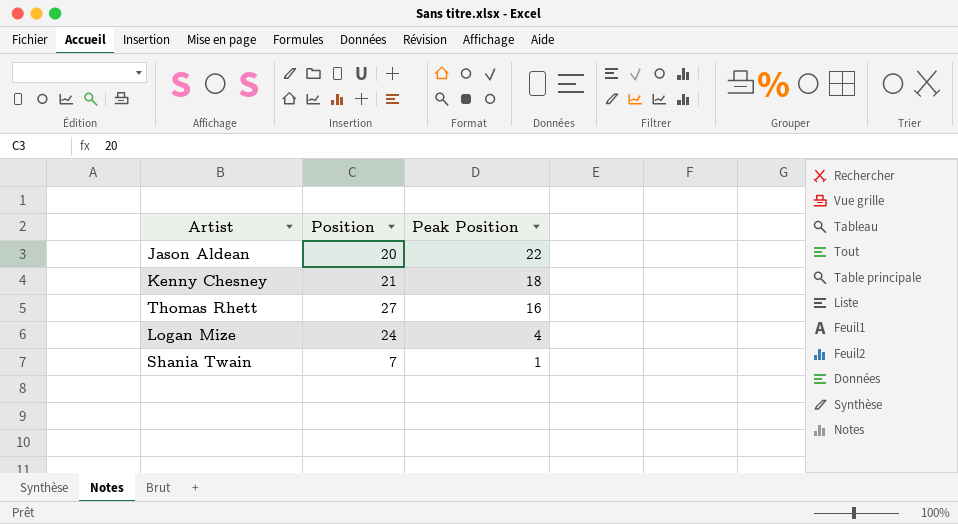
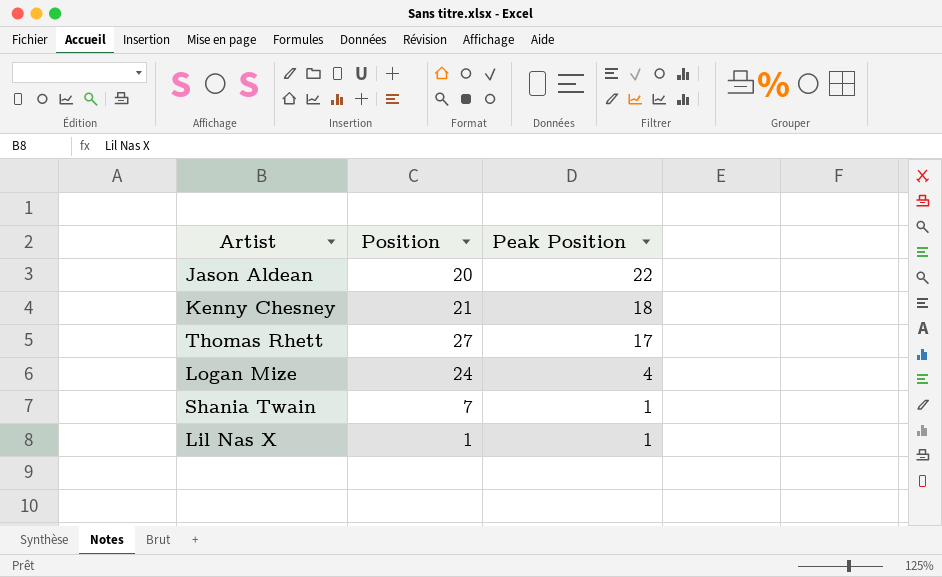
Thomas Rhett | Peak Position: 16 -> 17
row Lil Nas X: none -> 1 | 1

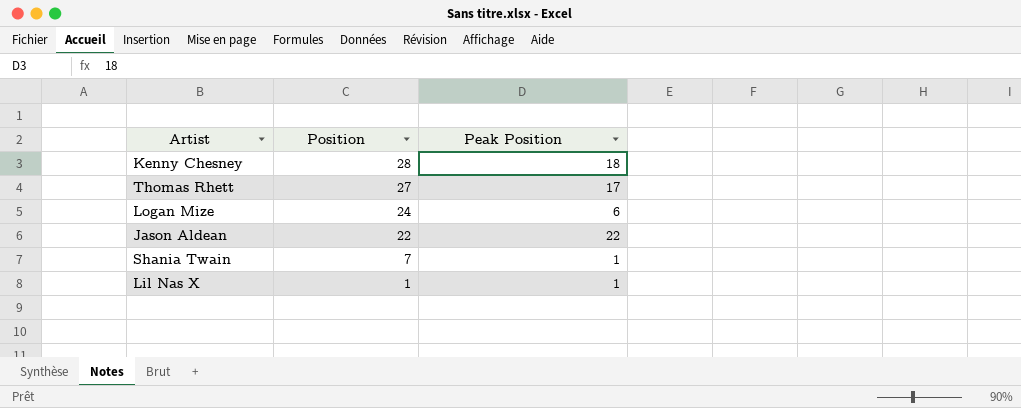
row order: Peak Position descending -> Position descending
Kenny Chesney | Position: 21 -> 28
Logan Mize | Peak Position: 4 -> 6
Jason Aldean | Position: 20 -> 22

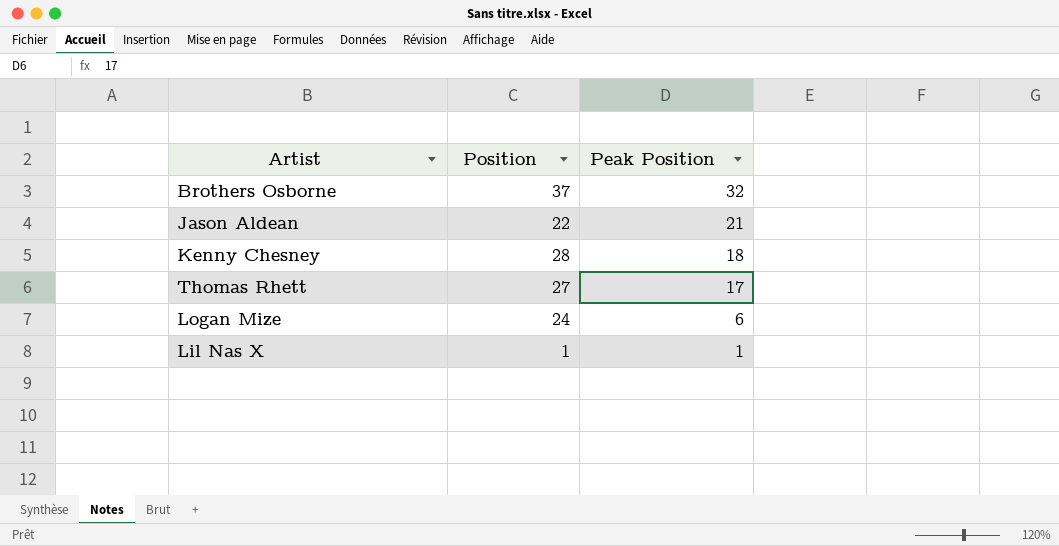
row order: Position descending -> Peak Position descending
row Shania Twain: 7 | 1 -> none
row Brothers Osborne: none -> 37 | 32
Jason Aldean | Peak Position: 22 -> 21

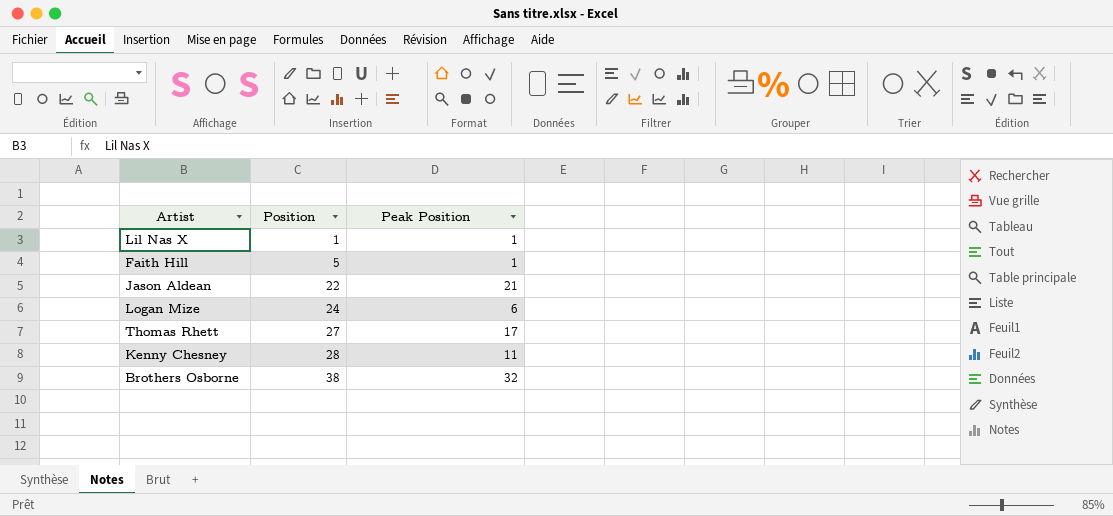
row order: Peak Position descending -> Position ascending
row Faith Hill: none -> 5 | 1
Kenny Chesney | Peak Position: 18 -> 11
Brothers Osborne | Position: 37 -> 38

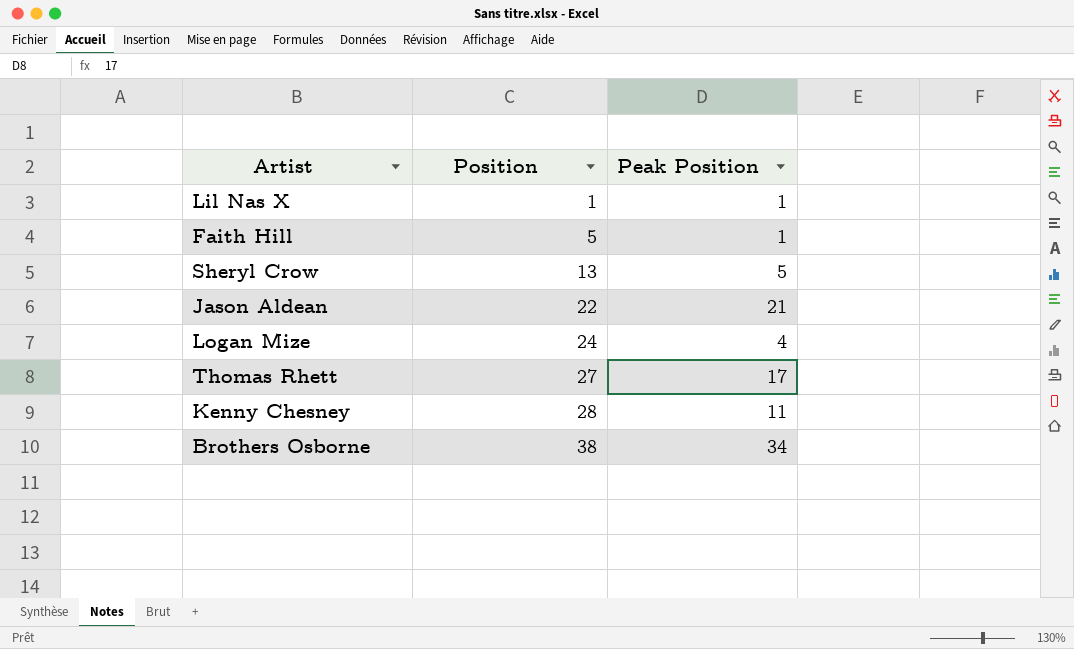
row Sheryl Crow: none -> 13 | 5
Logan Mize | Peak Position: 6 -> 4
Brothers Osborne | Peak Position: 32 -> 34

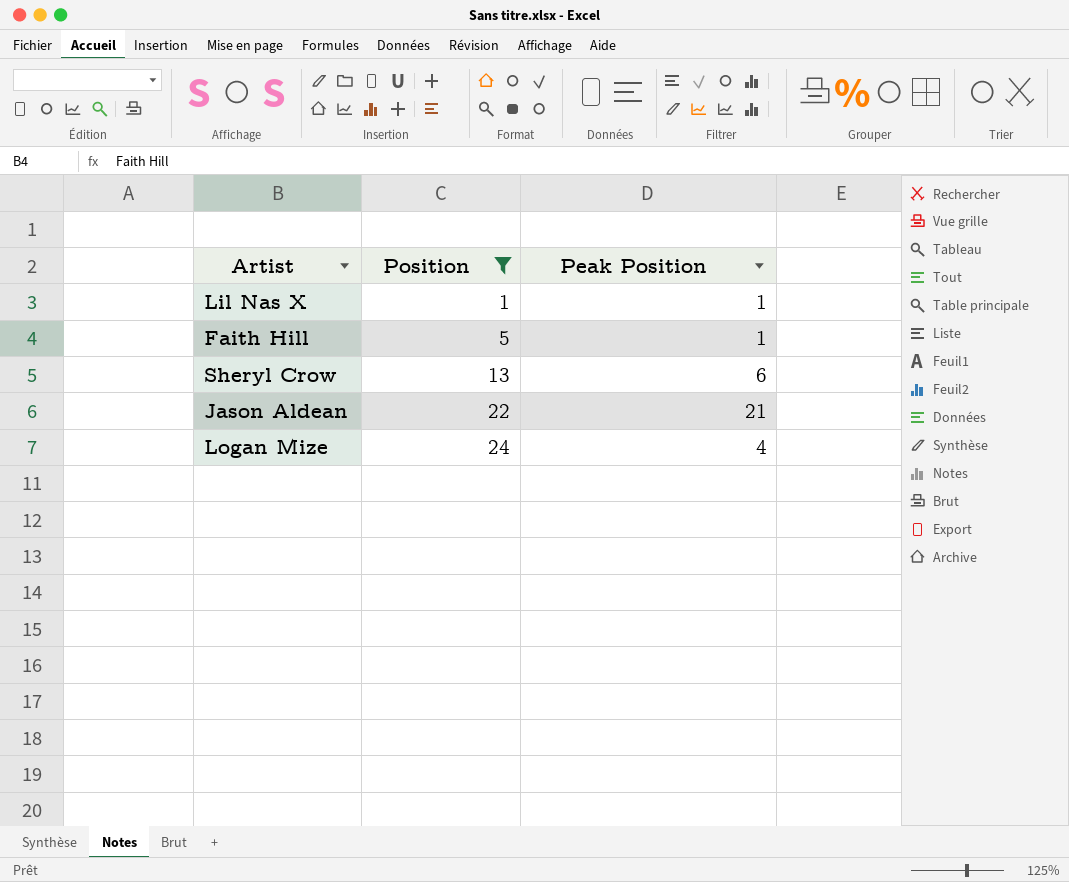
filter: none -> Position <= 24
Sheryl Crow | Peak Position: 5 -> 6

